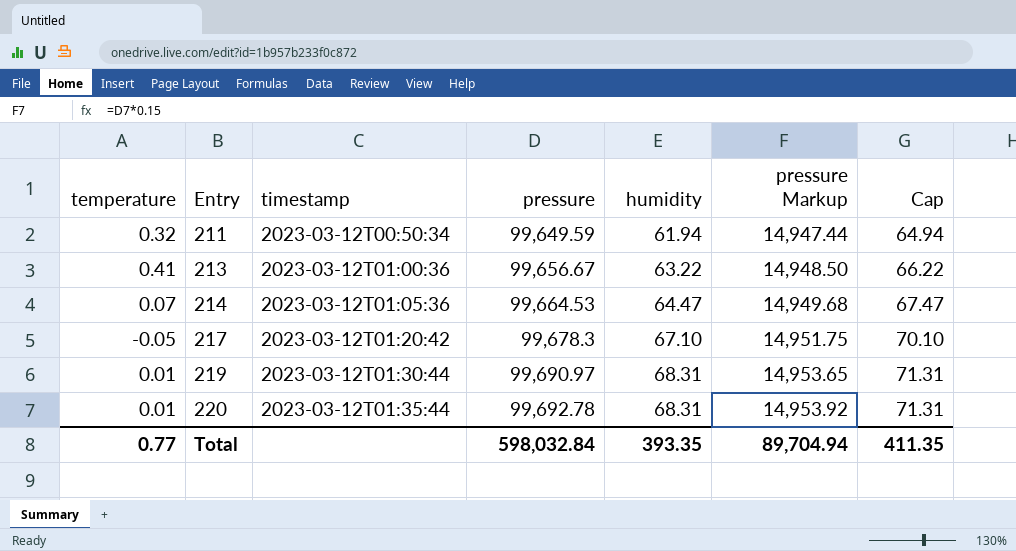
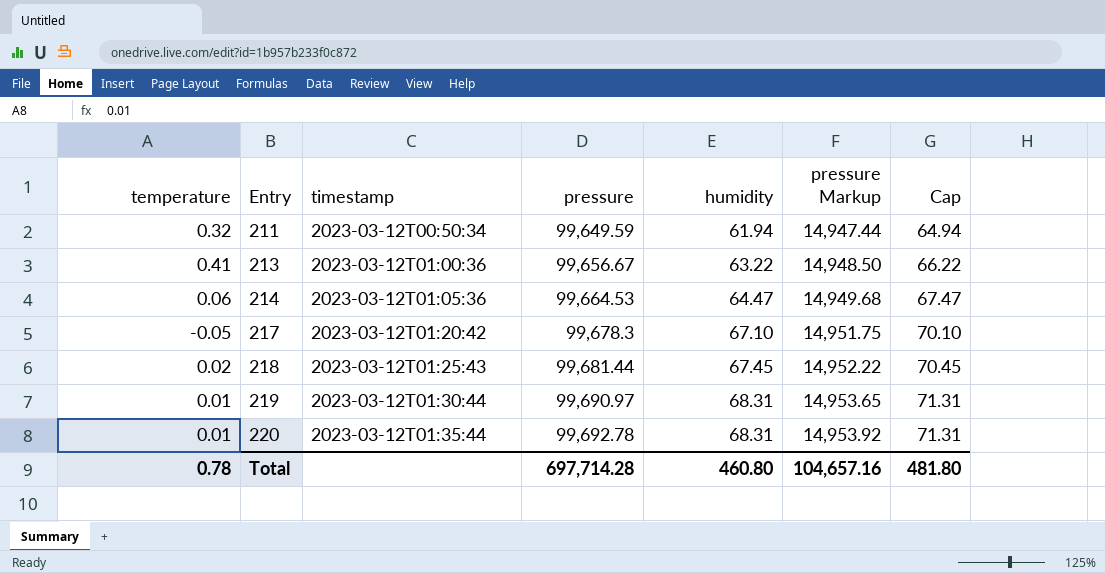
214 | temperature: 0.07 -> 0.06
row 218: none -> 0.02 | 2023-03-12T01:25:43 | 99,681.44 | 67.45 | 14,952.22 | 70.45
Total | temperature: 0.77 -> 0.78
Total | pressure: 598,032.84 -> 697,714.28
Total | humidity: 393.35 -> 460.80
Total | pressure Markup: 89,704.94 -> 104,657.16
Total | Cap: 411.35 -> 481.80

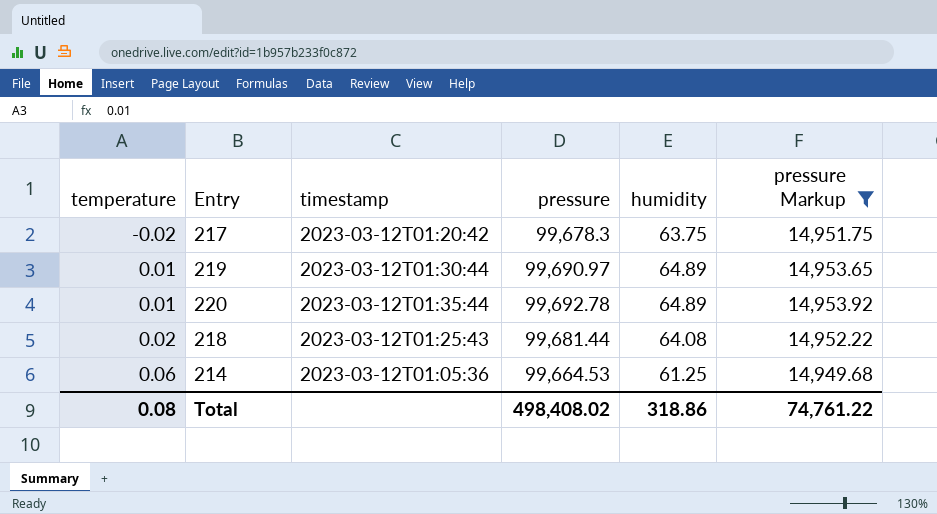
filter: none -> pressure Markup >= 14,949.68
row order: Entry ascending -> temperature ascending
column Cap | formula: [humidity] + 3 -> none
217 | temperature: -0.05 -> -0.02
217 | humidity: 67.10 -> 63.75
219 | humidity: 68.31 -> 64.89
220 | humidity: 68.31 -> 64.89
218 | humidity: 67.45 -> 64.08
214 | humidity: 64.47 -> 61.25
Total | temperature: 0.78 -> 0.08
Total | pressure: 697,714.28 -> 498,408.02
Total | humidity: 460.80 -> 318.86
Total | pressure Markup: 104,657.16 -> 74,761.22

